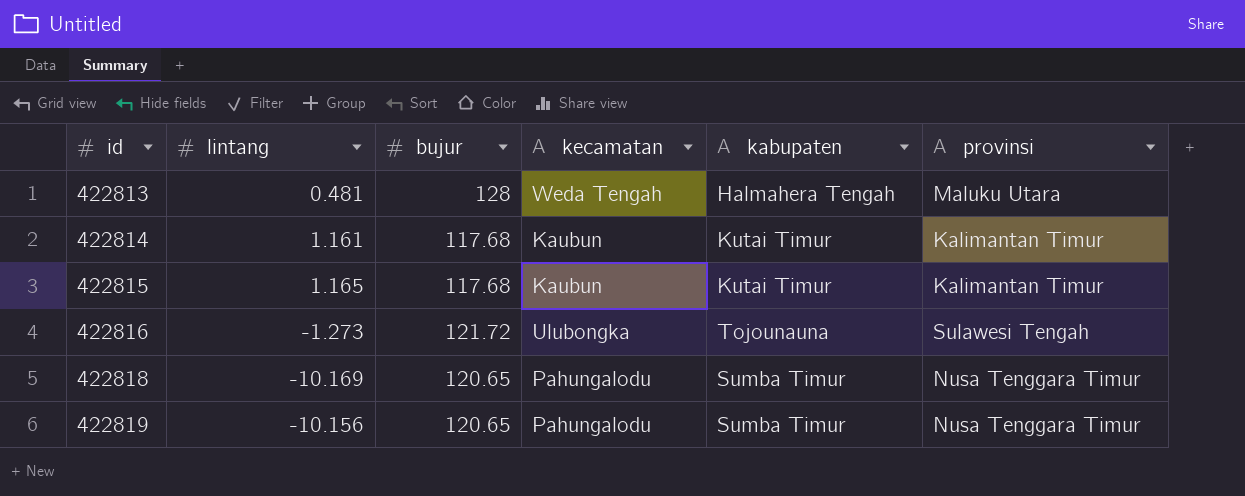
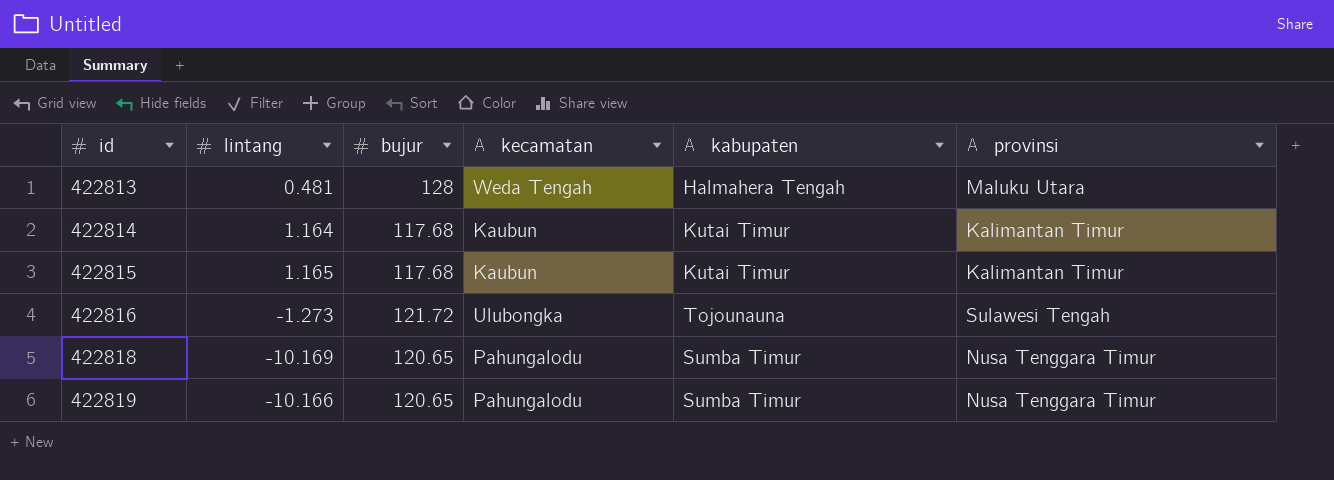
422814 | lintang: 1.161 -> 1.164
422819 | lintang: -10.156 -> -10.166

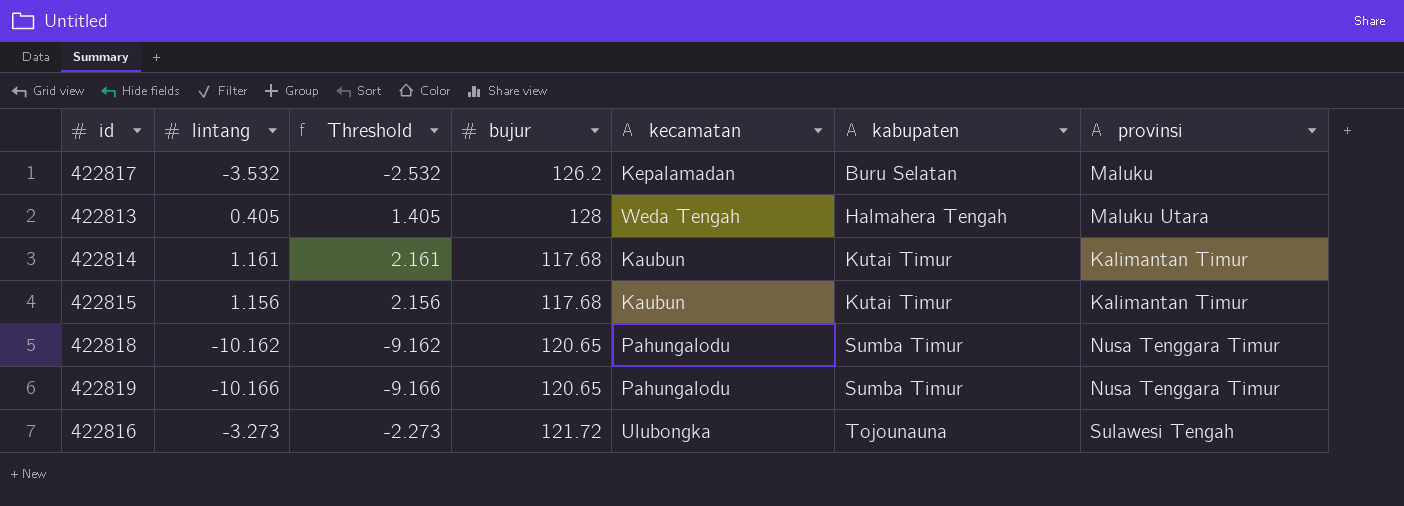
row order: id ascending -> kabupaten ascending
column Threshold | formula: none -> [lintang] + 1
row 422817: none -> -3.532 | -2.532 | 126.2 | Kepalamadan | Buru Selatan | Maluku
422813 | lintang: 0.481 -> 0.405
422814 | lintang: 1.164 -> 1.161
422815 | lintang: 1.165 -> 1.156
422818 | lintang: -10.169 -> -10.162
422816 | lintang: -1.273 -> -3.273

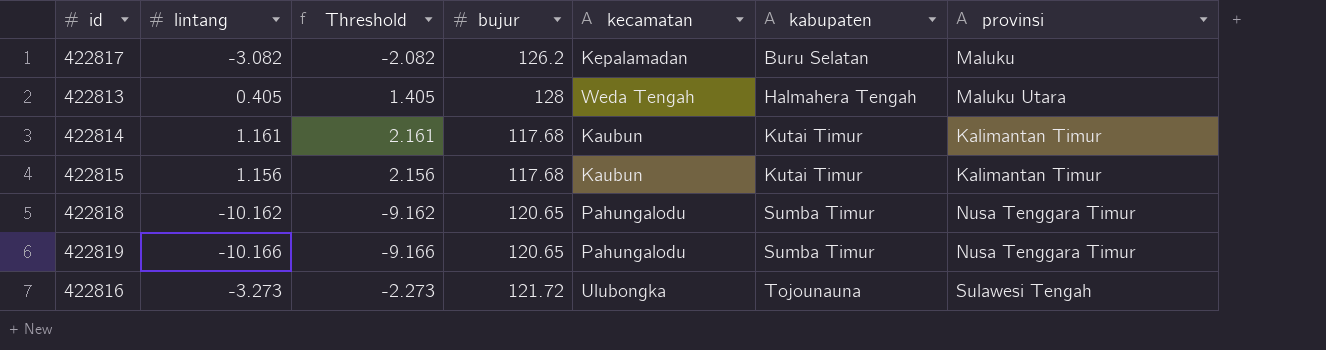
422817 | lintang: -3.532 -> -3.082
422817 | Threshold: -2.532 -> -2.082

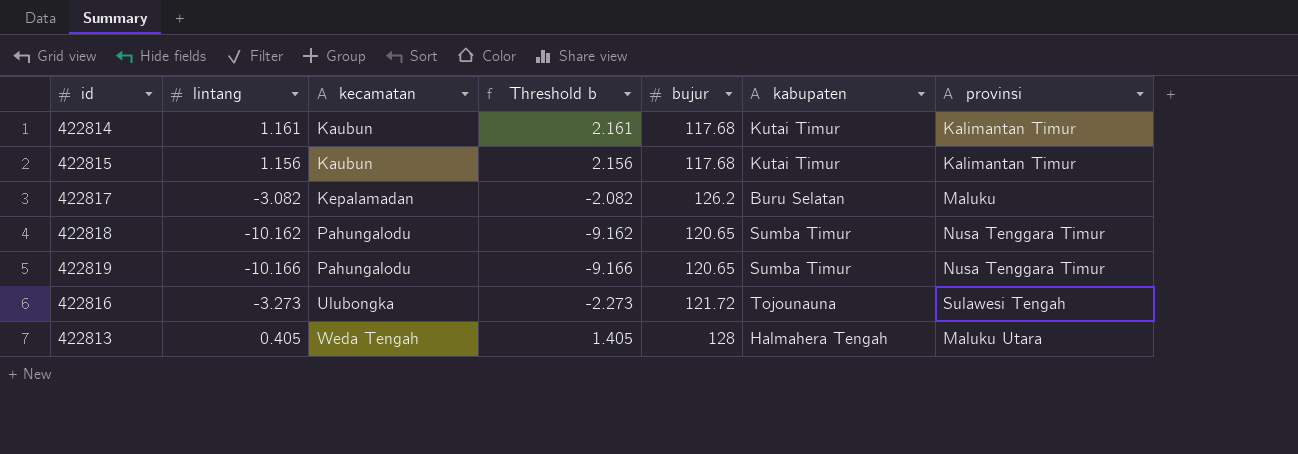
row order: kabupaten ascending -> kecamatan ascending
column kecamatan | position: 5 -> 3
column name: Threshold -> Threshold b

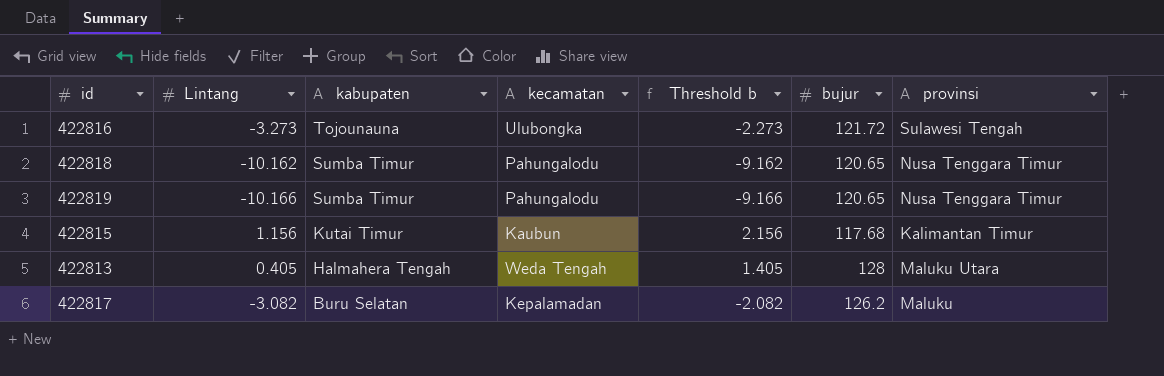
row order: kecamatan ascending -> kabupaten descending
column name: lintang -> Lintang
column kabupaten | position: 6 -> 3
row 422814: 1.161 | Kaubun | 2.161 | 117.68 | Kutai Timur | Kalimantan Timur -> none

